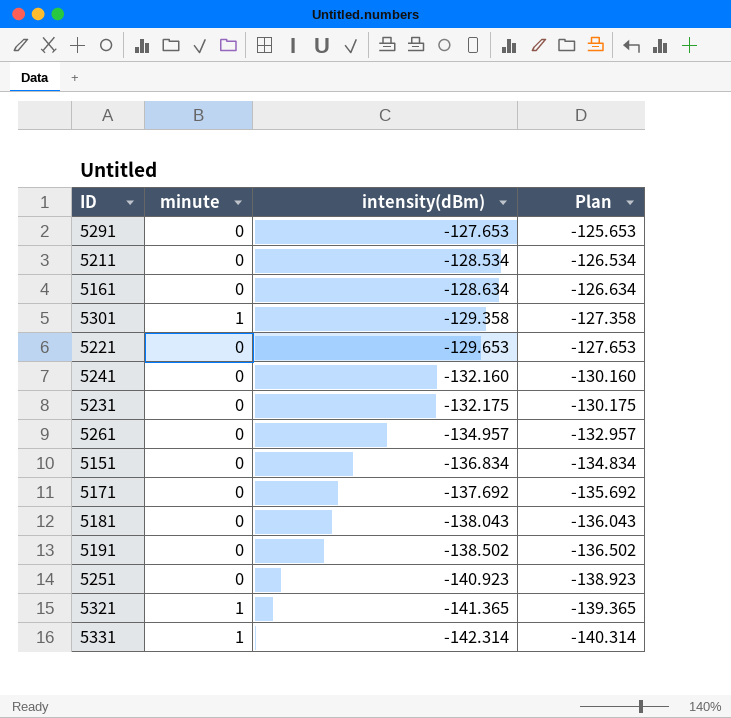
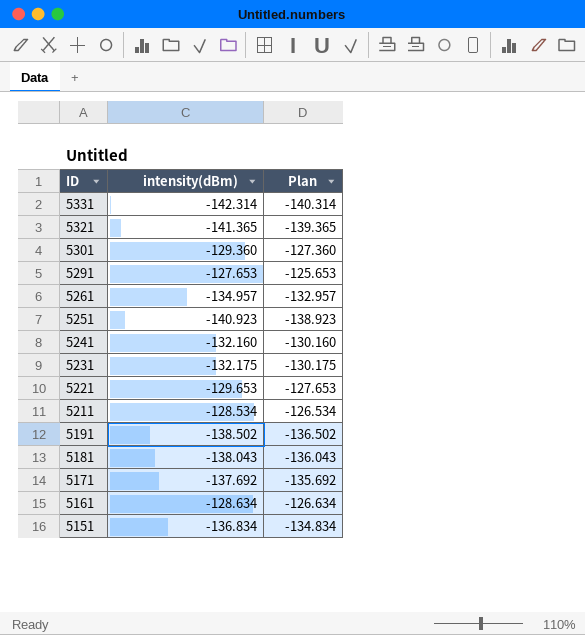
row order: intensity(dBm) descending -> ID descending
column minute | position: 2 -> none
5301 | intensity(dBm): -129.358 -> -129.360
5301 | Plan: -127.358 -> -127.360

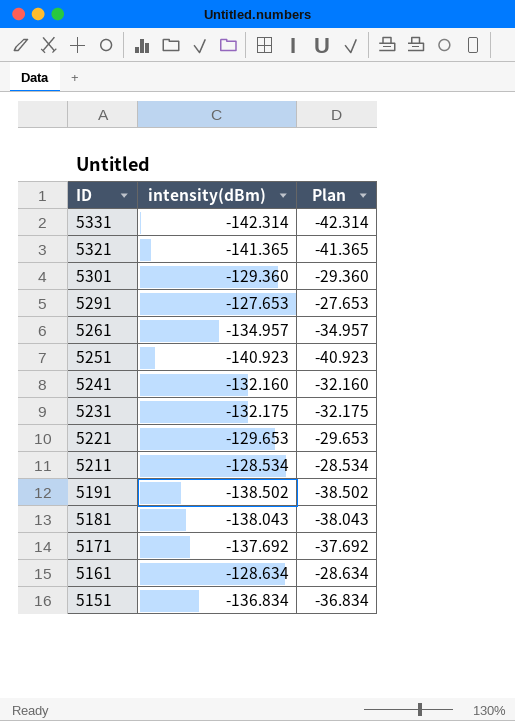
column Plan | formula: [intensity(dBm)] + 2 -> [intensity(dBm)] + 100

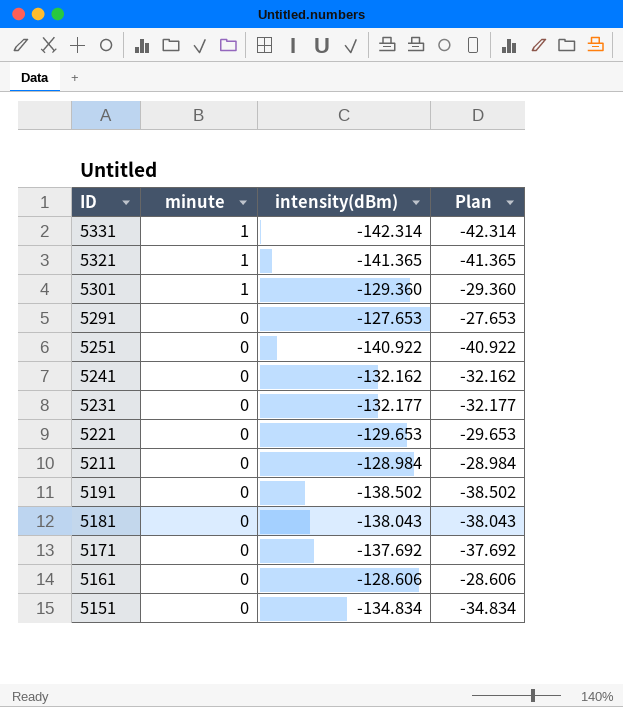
column minute | position: none -> 2
row 5261: -134.957 | -34.957 -> none
5251 | intensity(dBm): -140.923 -> -140.922
5251 | Plan: -40.923 -> -40.922
5241 | intensity(dBm): -132.160 -> -132.162
5241 | Plan: -32.160 -> -32.162
5231 | intensity(dBm): -132.175 -> -132.177
5231 | Plan: -32.175 -> -32.177
5211 | intensity(dBm): -128.534 -> -128.984
5211 | Plan: -28.534 -> -28.984
5161 | intensity(dBm): -128.634 -> -128.606
5161 | Plan: -28.634 -> -28.606
5151 | intensity(dBm): -136.834 -> -134.834
5151 | Plan: -36.834 -> -34.834

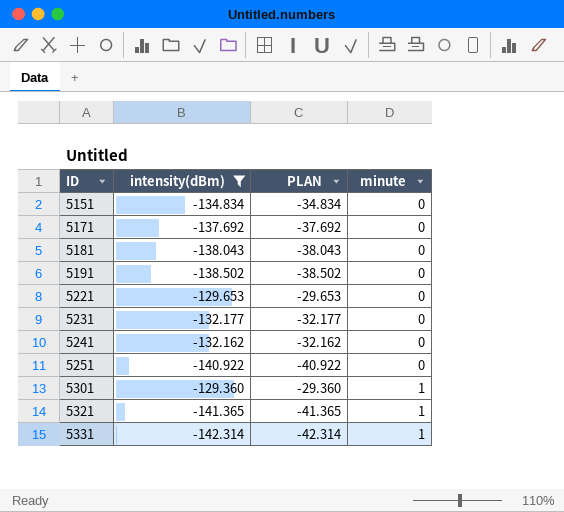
filter: none -> intensity(dBm) <= -129.360
row order: ID descending -> ID ascending
column name: Plan -> PLAN
column minute | position: 2 -> 4

